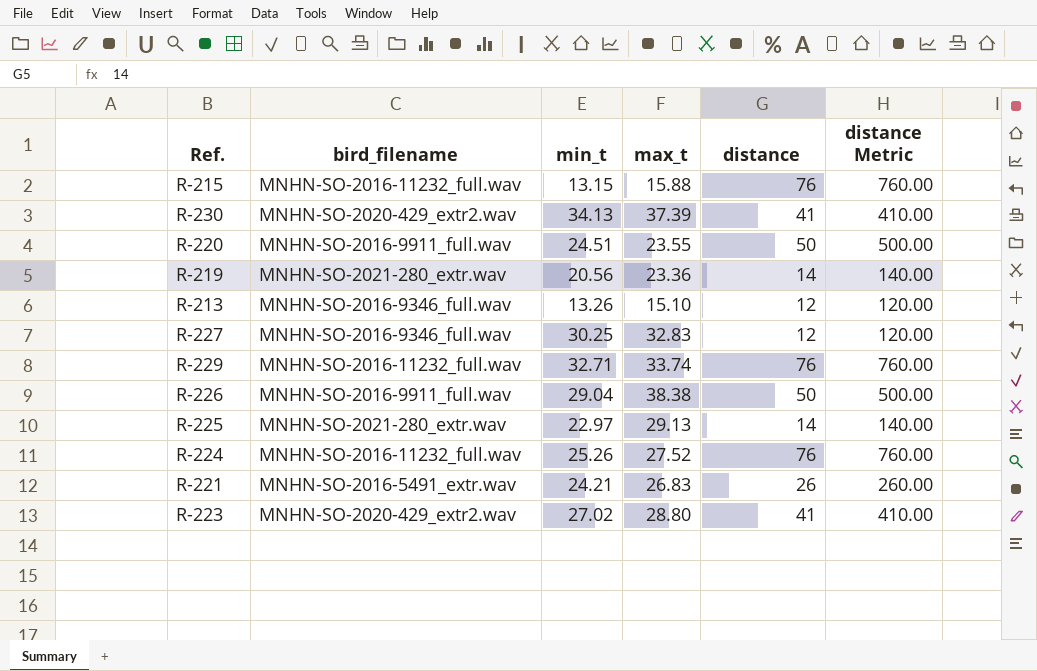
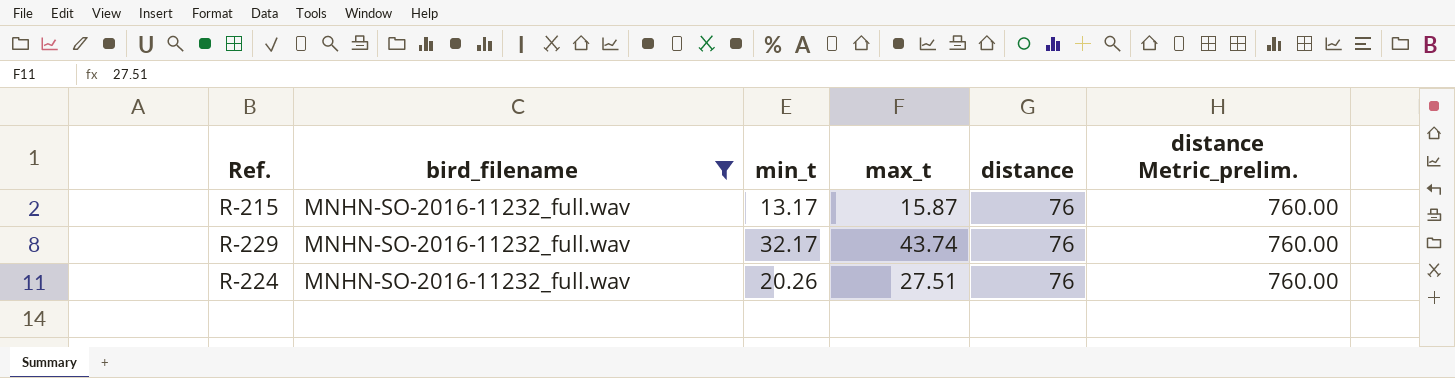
filter: none -> bird_filename = MNHN-SO-2016-11232_full.wav
column name: distance Metric -> distance Metric_prelim.
R-215 | min_t: 13.15 -> 13.17
R-215 | max_t: 15.88 -> 15.87
R-229 | min_t: 32.71 -> 32.17
R-229 | max_t: 33.74 -> 43.74
R-224 | min_t: 25.26 -> 20.26
R-224 | max_t: 27.52 -> 27.51

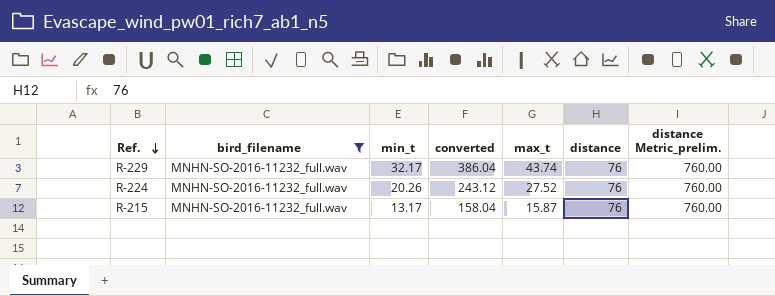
row order: none -> Ref. descending
column converted | formula: none -> [min_t] * 12
R-224 | max_t: 27.51 -> 27.52

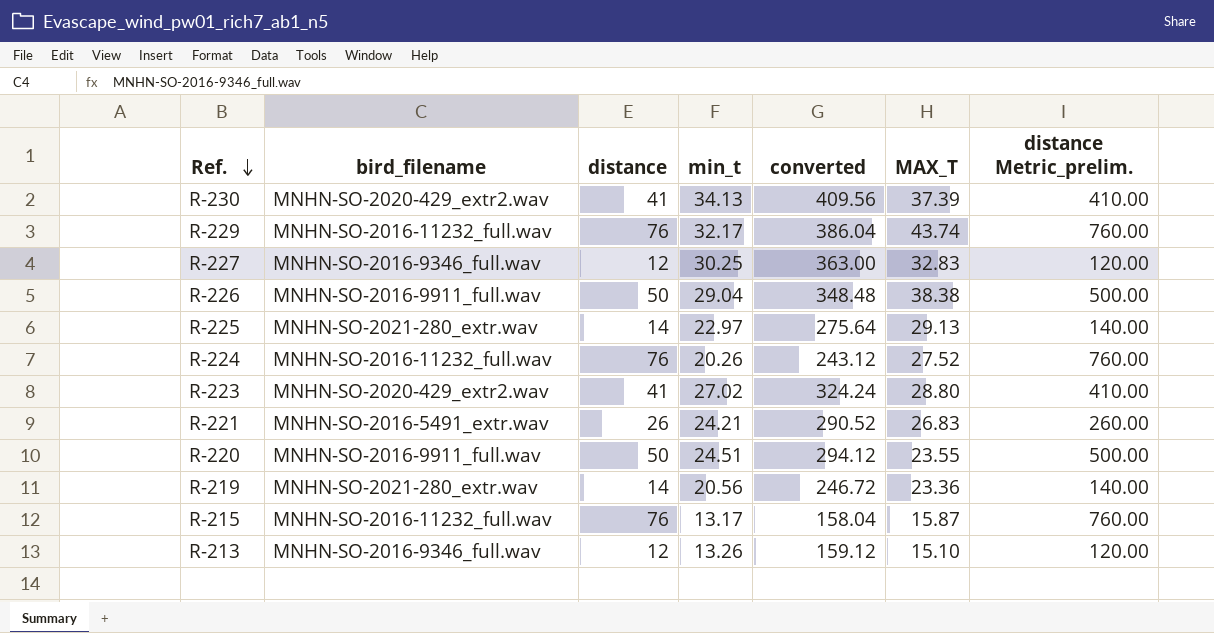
filter: bird_filename = MNHN-SO-2016-11232_full.wav -> none
column distance | position: 6 -> 3
column name: max_t -> MAX_T

